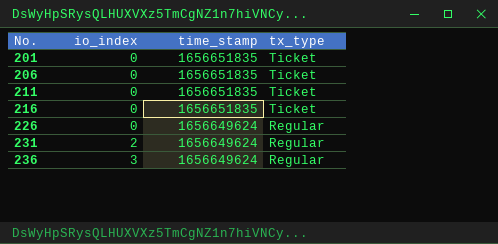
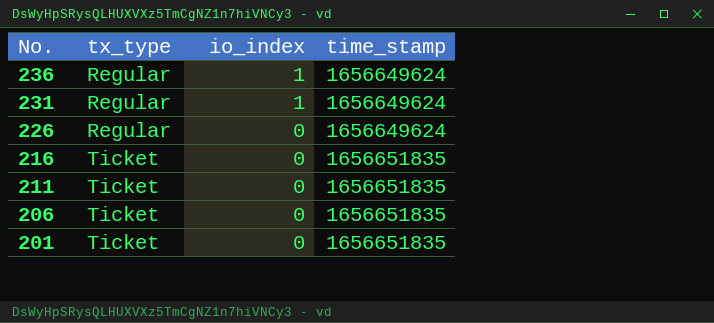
row order: No. ascending -> No. descending
column tx_type | position: 4 -> 2
236 | io_index: 3 -> 1
231 | io_index: 2 -> 1

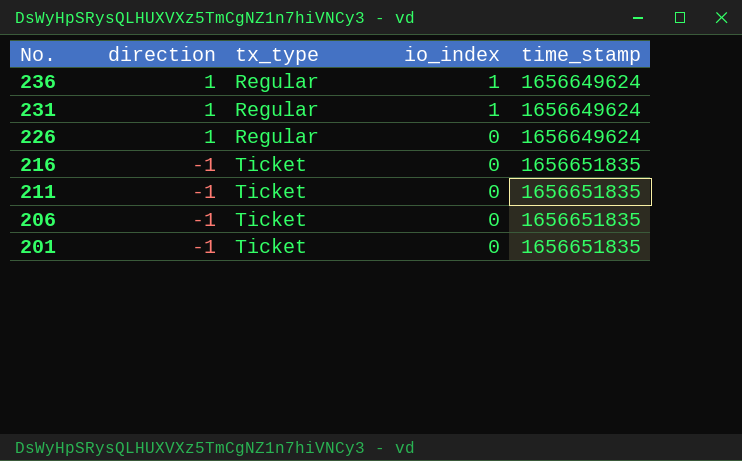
column direction | position: none -> 2

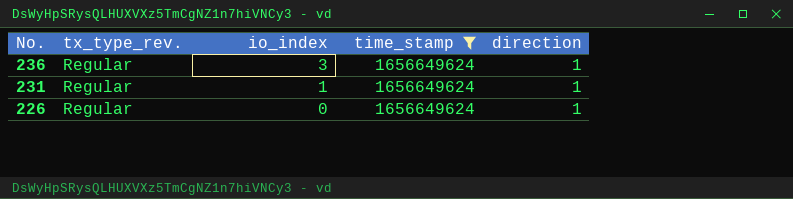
filter: none -> time_stamp = 1656649624
column name: tx_type -> tx_type_rev.
column direction | position: 2 -> 5
236 | io_index: 1 -> 3

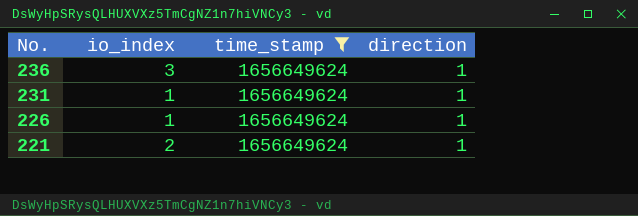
column tx_type_rev. | position: 2 -> none
226 | io_index: 0 -> 1
row 221: none -> 2 | 1656649624 | 1

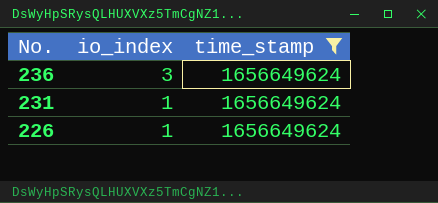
column direction | position: 4 -> none
row 221: 2 | 1656649624 | 1 -> none

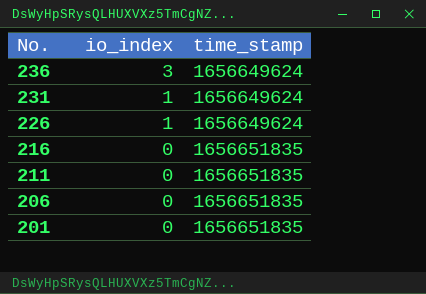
filter: time_stamp = 1656649624 -> none

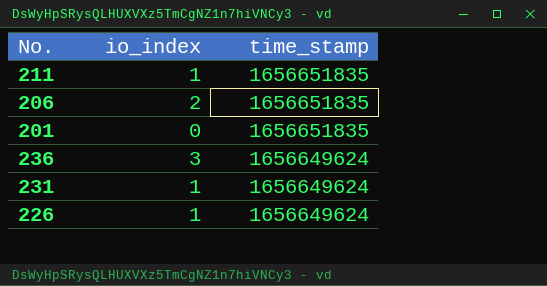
row order: No. descending -> time_stamp descending
row 216: 0 | 1656651835 -> none
211 | io_index: 0 -> 1
206 | io_index: 0 -> 2

